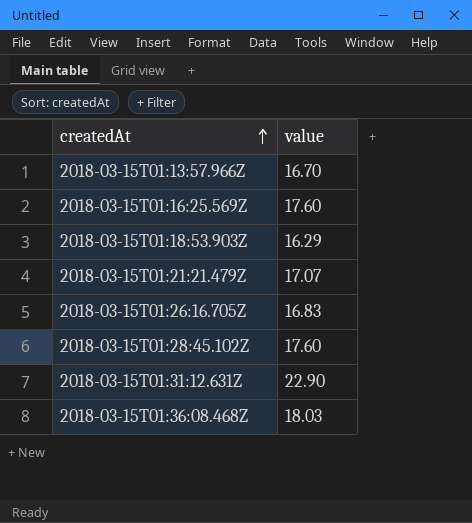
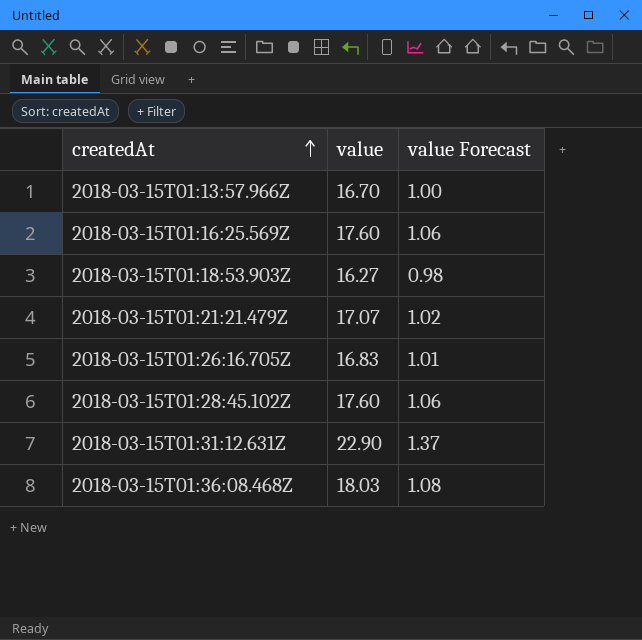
column value Forecast | formula: none -> [value] * 0.06
2018-03-15T01:18:53.903Z | value: 16.29 -> 16.27

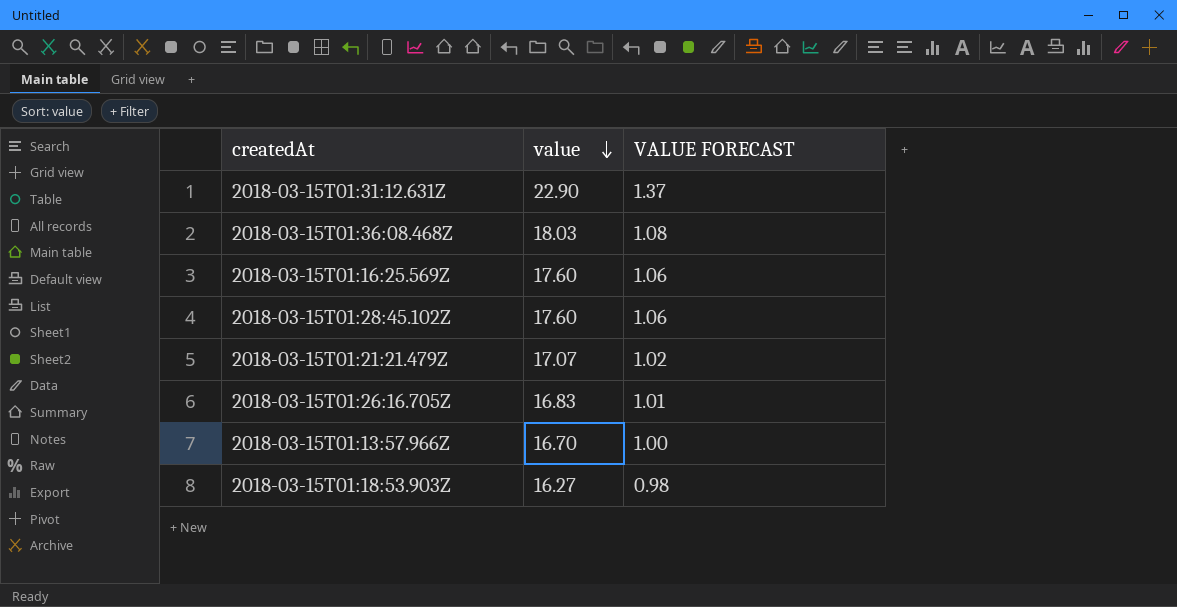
row order: createdAt ascending -> value descending
column name: value Forecast -> VALUE FORECAST

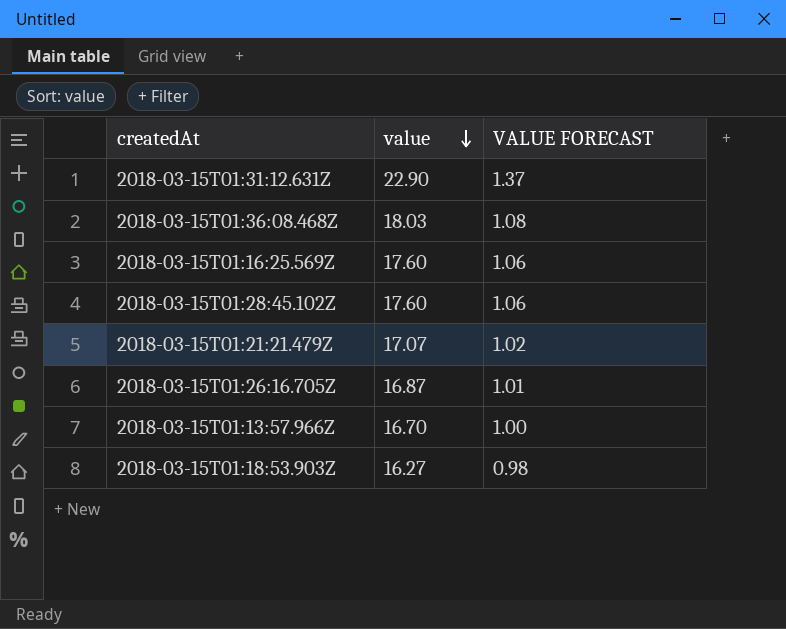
2018-03-15T01:26:16.705Z | value: 16.83 -> 16.87

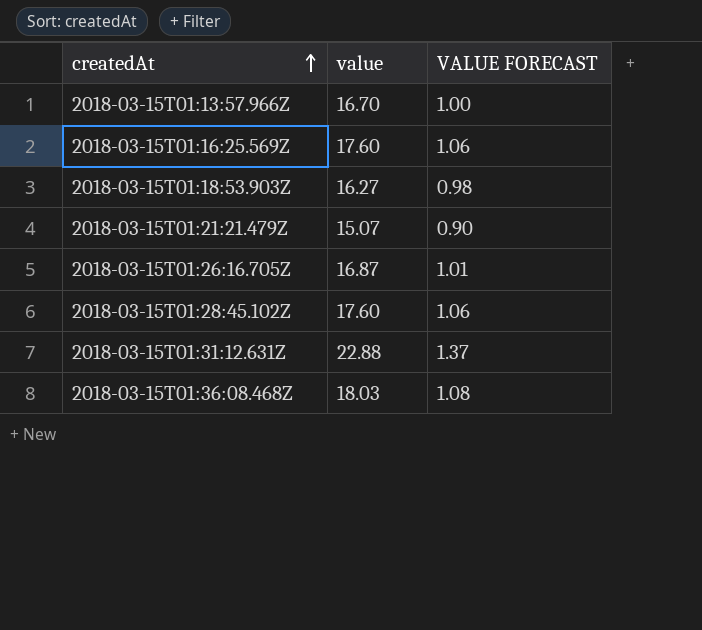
row order: value descending -> createdAt ascending
2018-03-15T01:21:21.479Z | value: 17.07 -> 15.07
2018-03-15T01:21:21.479Z | VALUE FORECAST: 1.02 -> 0.90
2018-03-15T01:31:12.631Z | value: 22.90 -> 22.88

